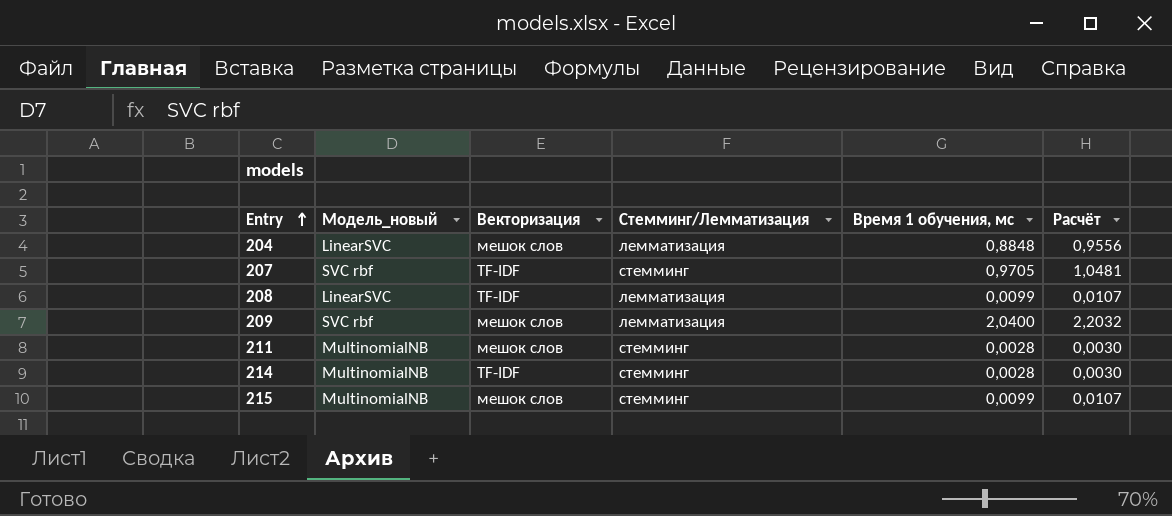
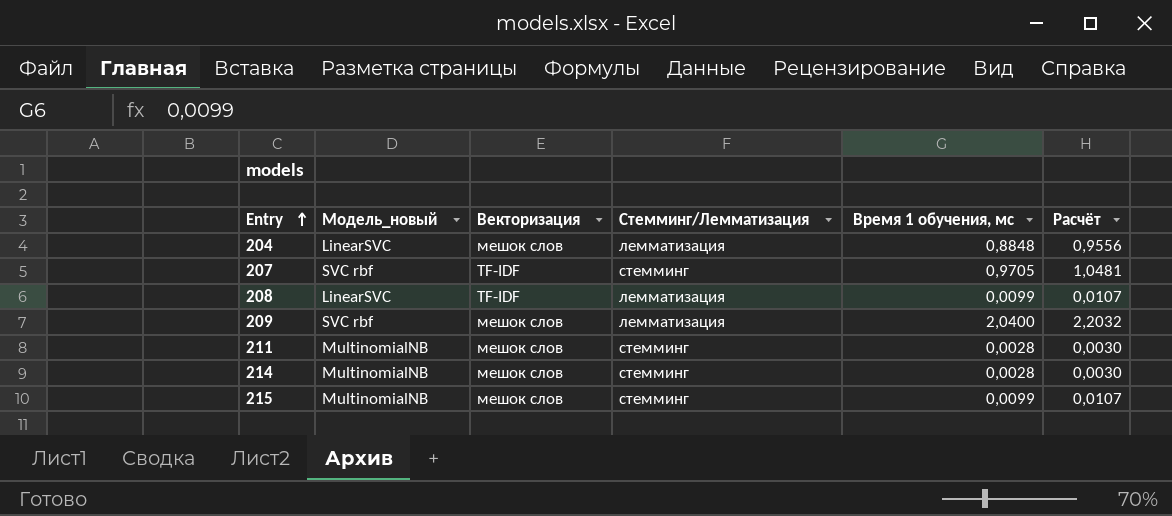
214 | Векторизация: TF-IDF -> мешок слов

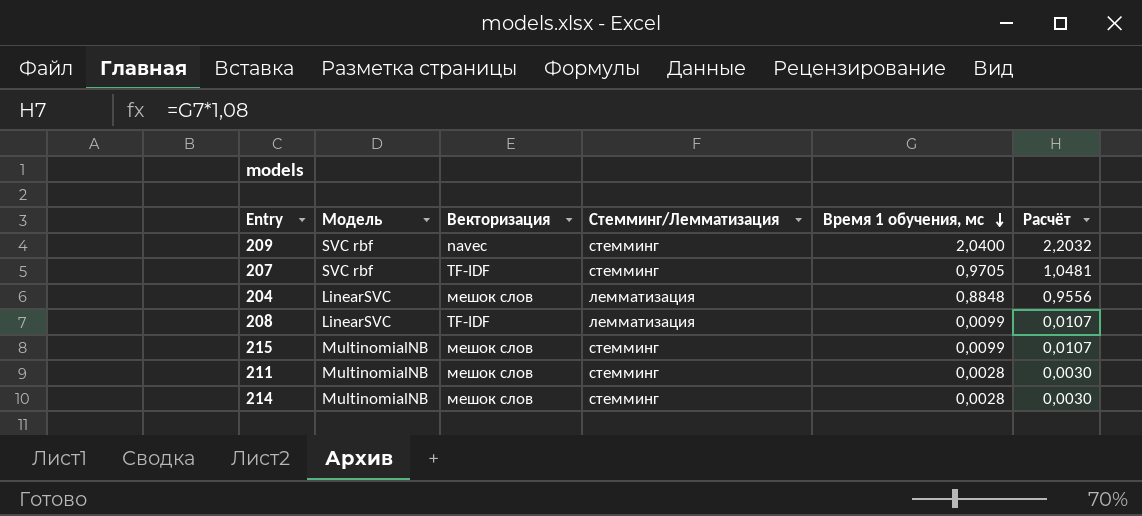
row order: Entry ascending -> Время 1 обучения, мс descending
column name: Модель_новый -> Модель
209 | Векторизация: мешок слов -> navec
209 | Стемминг/Лемматизация: лемматизация -> стемминг

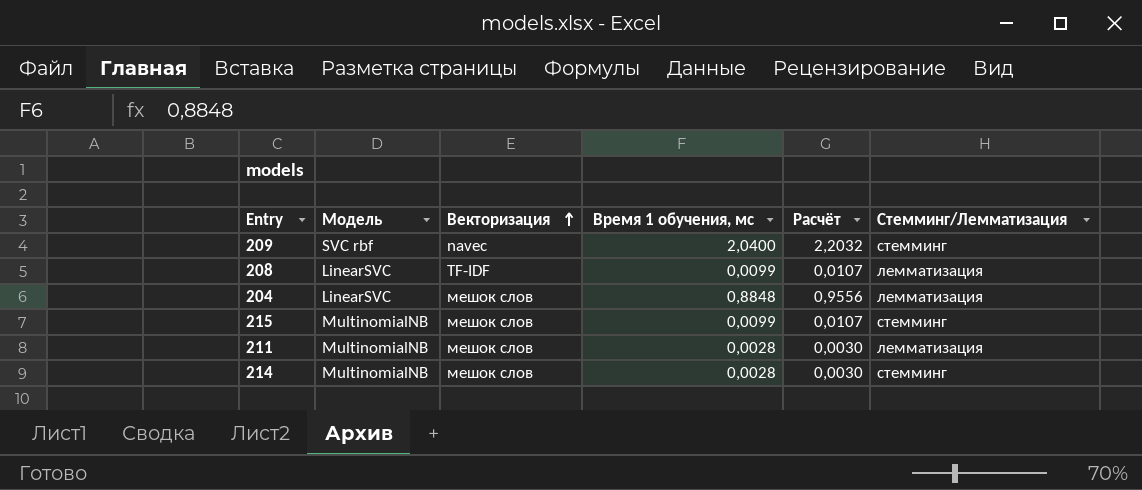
row order: Время 1 обучения, мс descending -> Векторизация ascending
column Стемминг/Лемматизация | position: 4 -> 6
row 207: SVC rbf | TF-IDF | стемминг | 0,9705 | 1,0481 -> none
211 | Стемминг/Лемматизация: стемминг -> лемматизация

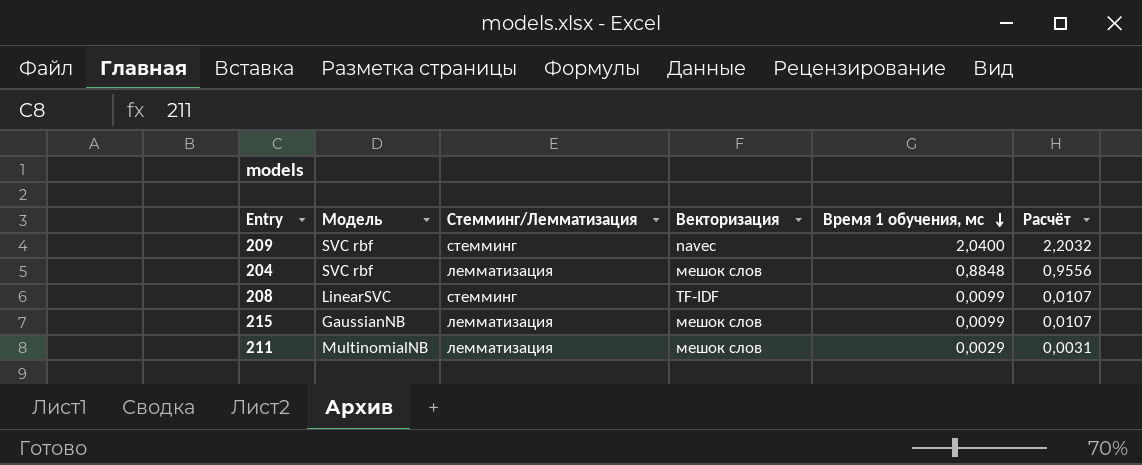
row order: Векторизация ascending -> Время 1 обучения, мс descending
column Стемминг/Лемматизация | position: 6 -> 3
row 214: MultinomialNB | мешок слов | 0,0028 | 0,0030 | стемминг -> none
204 | Модель: LinearSVC -> SVC rbf
208 | Стемминг/Лемматизация: лемматизация -> стемминг
215 | Модель: MultinomialNB -> GaussianNB
215 | Стемминг/Лемматизация: стемминг -> лемматизация
211 | Время 1 обучения, мс: 0,0028 -> 0,0029
211 | Расчёт: 0,0030 -> 0,0031

